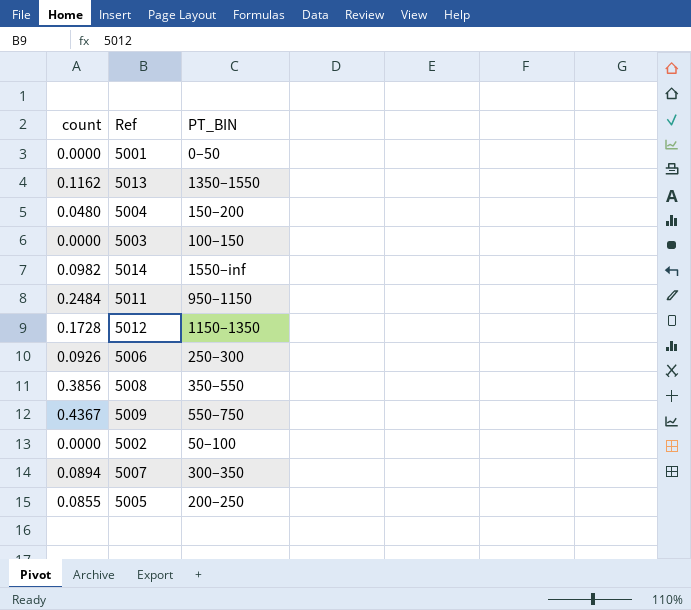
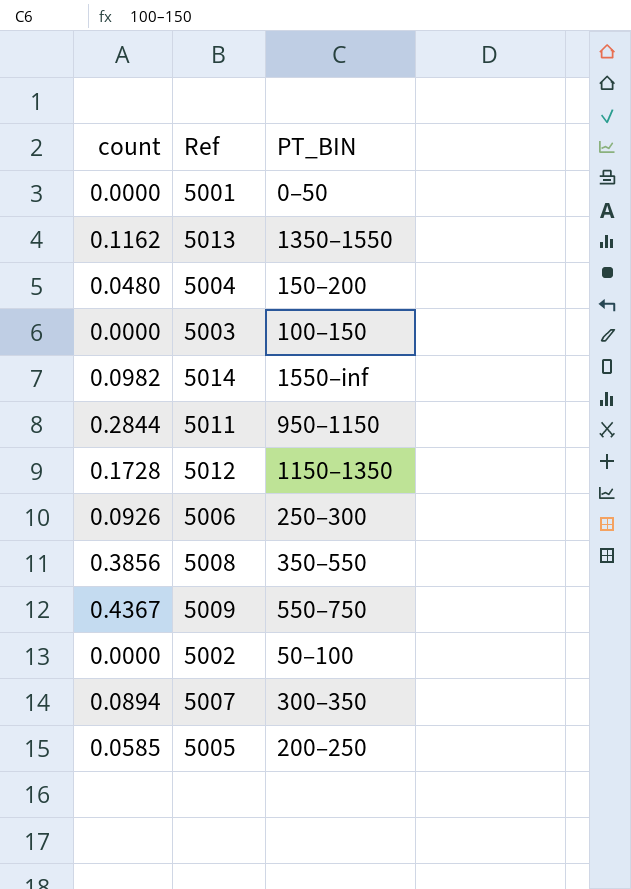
5011 | count: 0.2484 -> 0.2844
5005 | count: 0.0855 -> 0.0585

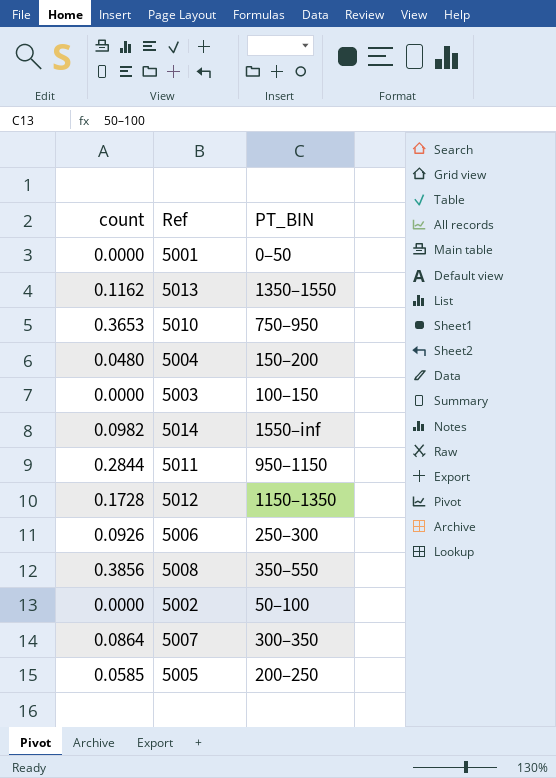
row 5009: 0.4367 | 550–750 -> none
row 5010: none -> 0.3653 | 750–950
5007 | count: 0.0894 -> 0.0864

